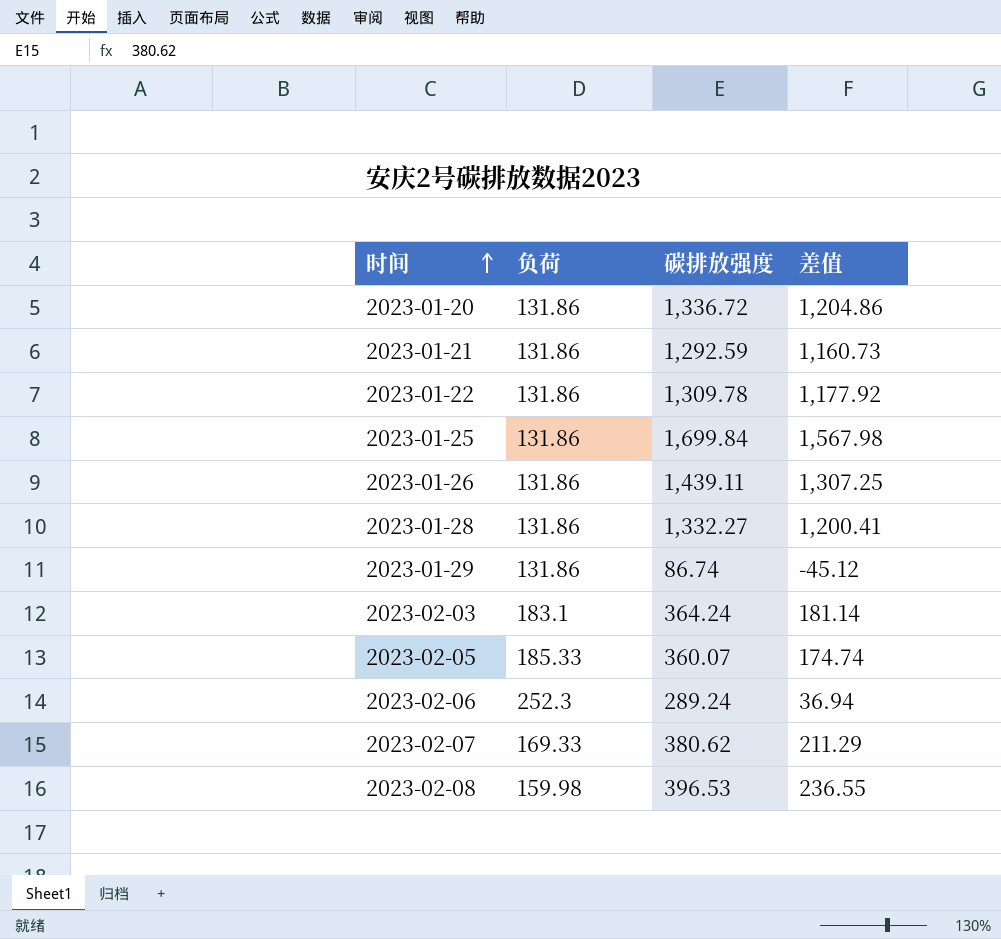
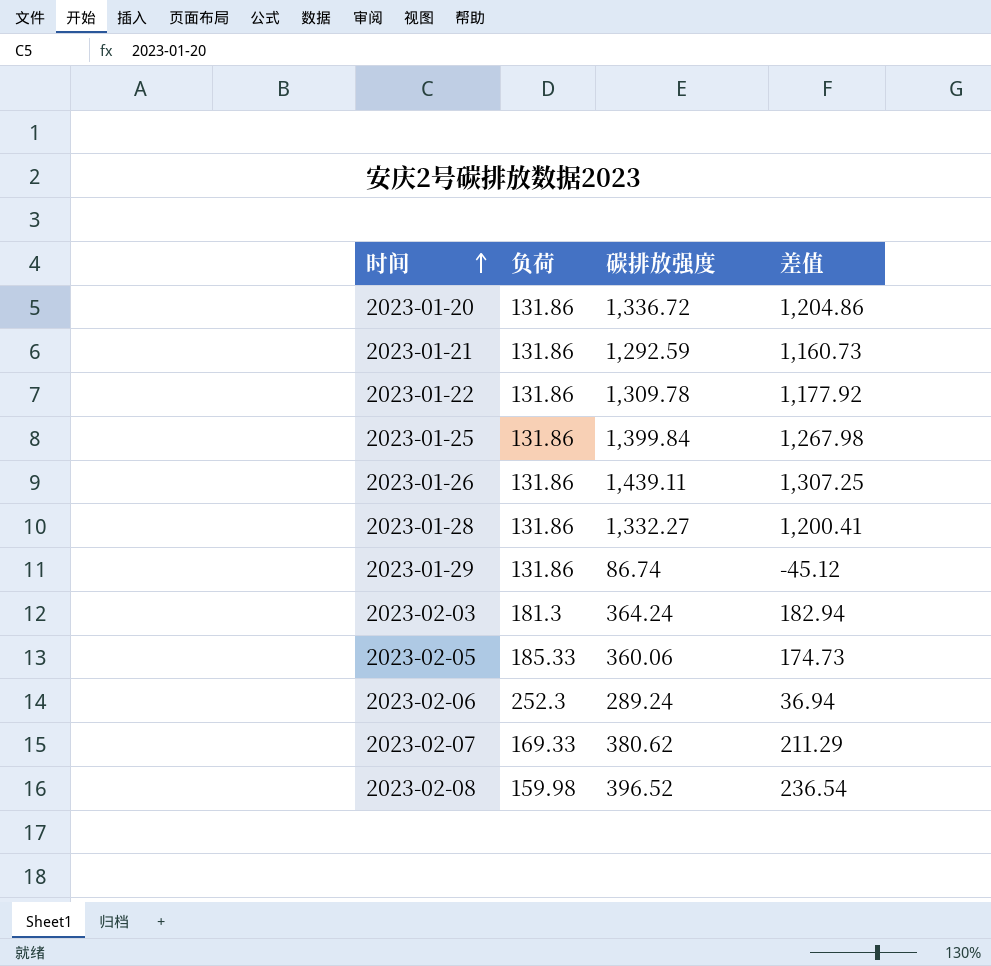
2023-01-25 | 碳排放强度: 1,699.84 -> 1,399.84
2023-01-25 | 差值: 1,567.98 -> 1,267.98
2023-02-03 | 负荷: 183.1 -> 181.3
2023-02-03 | 差值: 181.14 -> 182.94
2023-02-05 | 碳排放强度: 360.07 -> 360.06
2023-02-05 | 差值: 174.74 -> 174.73
2023-02-08 | 碳排放强度: 396.53 -> 396.52
2023-02-08 | 差值: 236.55 -> 236.54

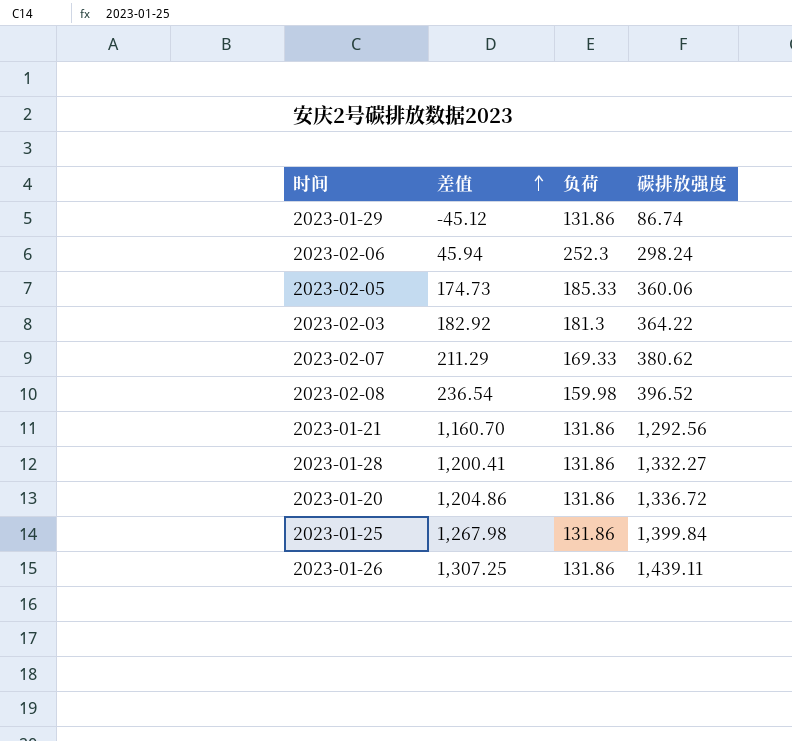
row order: 时间 ascending -> 差值 ascending
column 差值 | position: 4 -> 2
row 2023-01-22: 131.86 | 1,309.78 | 1,177.92 -> none
2023-02-06 | 差值: 36.94 -> 45.94
2023-02-06 | 碳排放强度: 289.24 -> 298.24
2023-02-03 | 差值: 182.94 -> 182.92
2023-02-03 | 碳排放强度: 364.24 -> 364.22
2023-01-21 | 差值: 1,160.73 -> 1,160.70
2023-01-21 | 碳排放强度: 1,292.59 -> 1,292.56

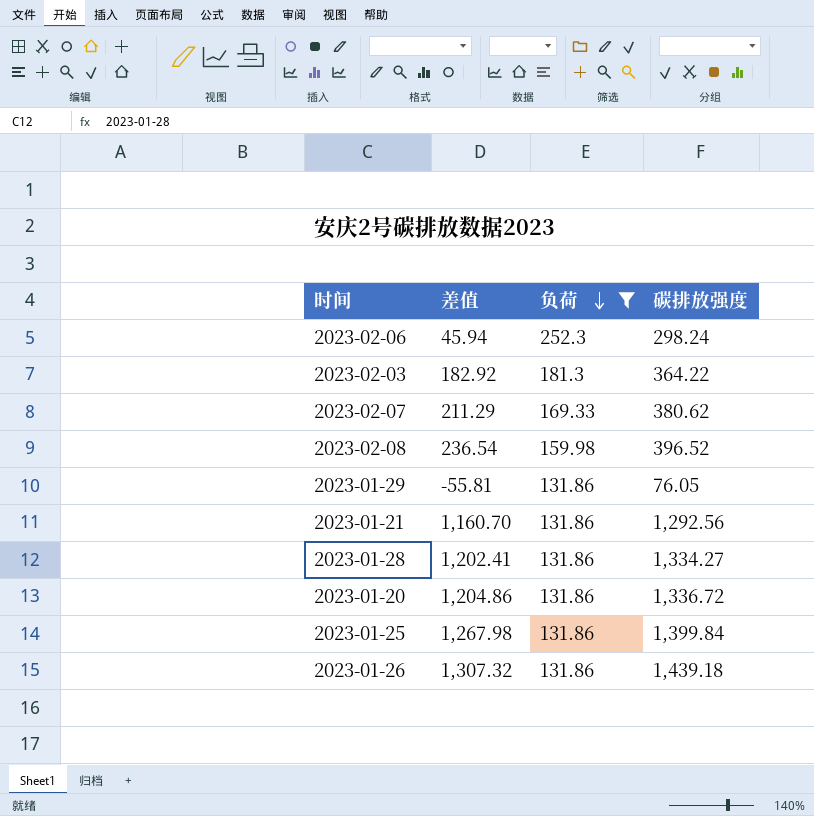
filter: none -> 负荷 != 185.33
row order: 差值 ascending -> 负荷 descending
2023-01-29 | 差值: -45.12 -> -55.81
2023-01-29 | 碳排放强度: 86.74 -> 76.05
2023-01-28 | 差值: 1,200.41 -> 1,202.41
2023-01-28 | 碳排放强度: 1,332.27 -> 1,334.27
2023-01-26 | 差值: 1,307.25 -> 1,307.32
2023-01-26 | 碳排放强度: 1,439.11 -> 1,439.18

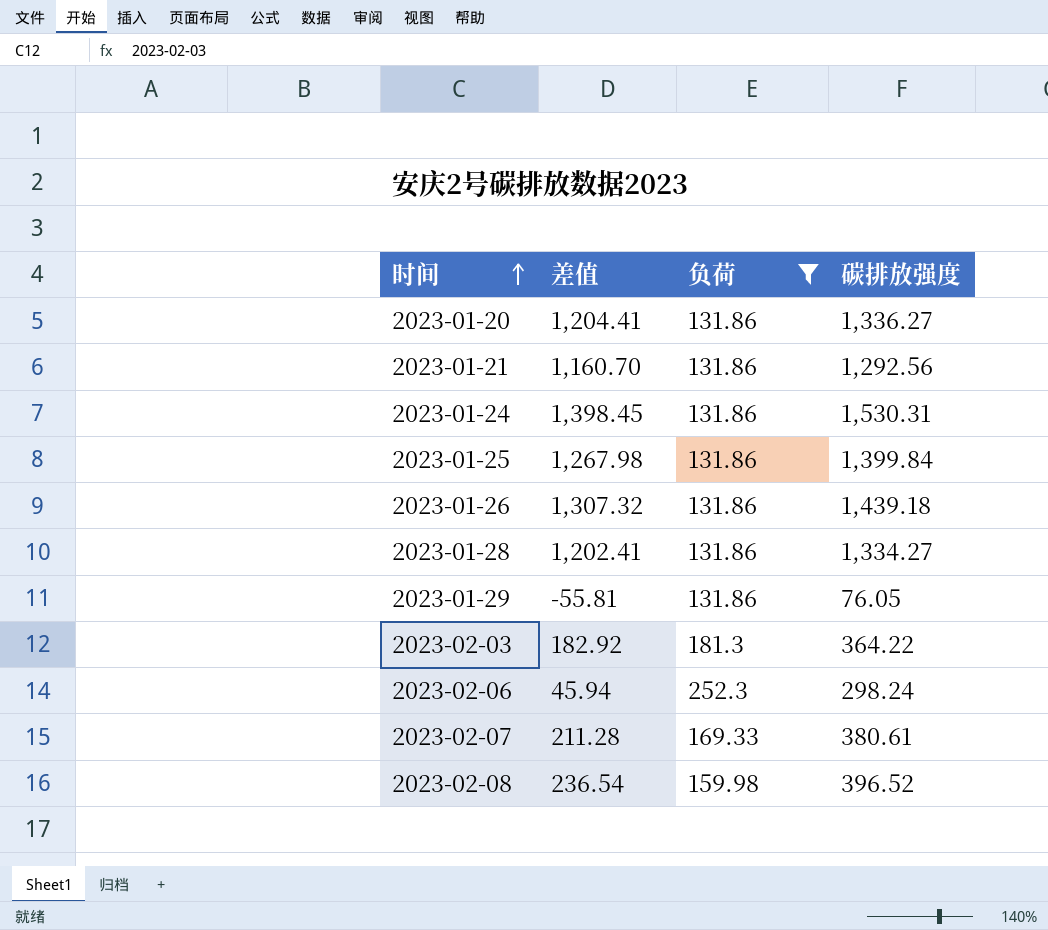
row order: 负荷 descending -> 时间 ascending
2023-01-20 | 差值: 1,204.86 -> 1,204.41
2023-01-20 | 碳排放强度: 1,336.72 -> 1,336.27
row 2023-01-24: none -> 1,398.45 | 131.86 | 1,530.31
2023-02-07 | 差值: 211.29 -> 211.28
2023-02-07 | 碳排放强度: 380.62 -> 380.61

